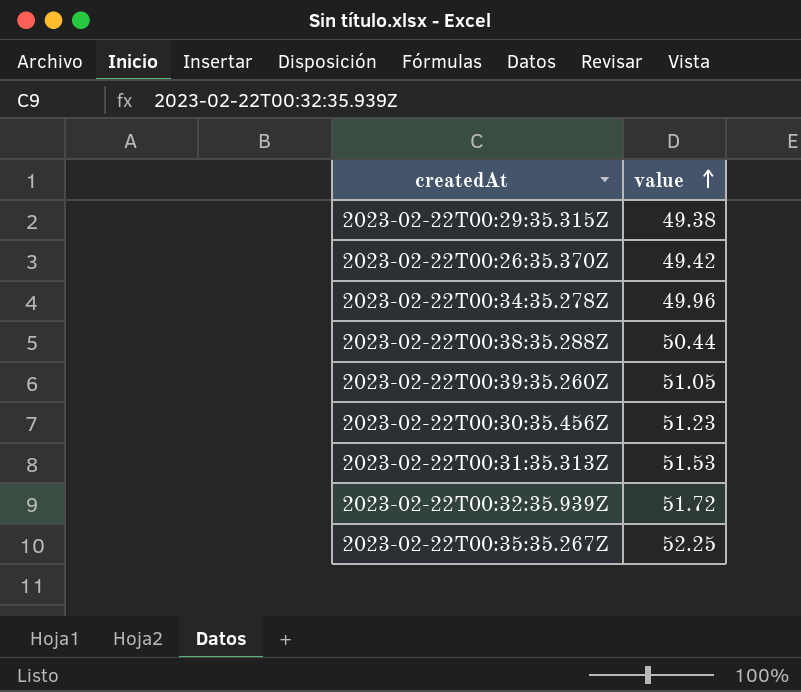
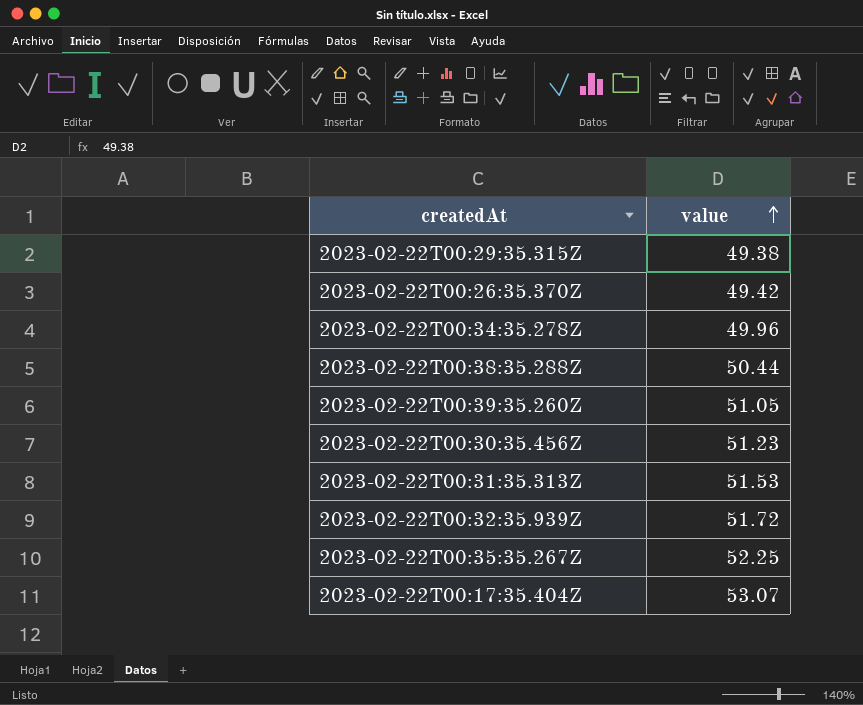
row 2023-02-22T00:17:35.404Z: none -> 53.07

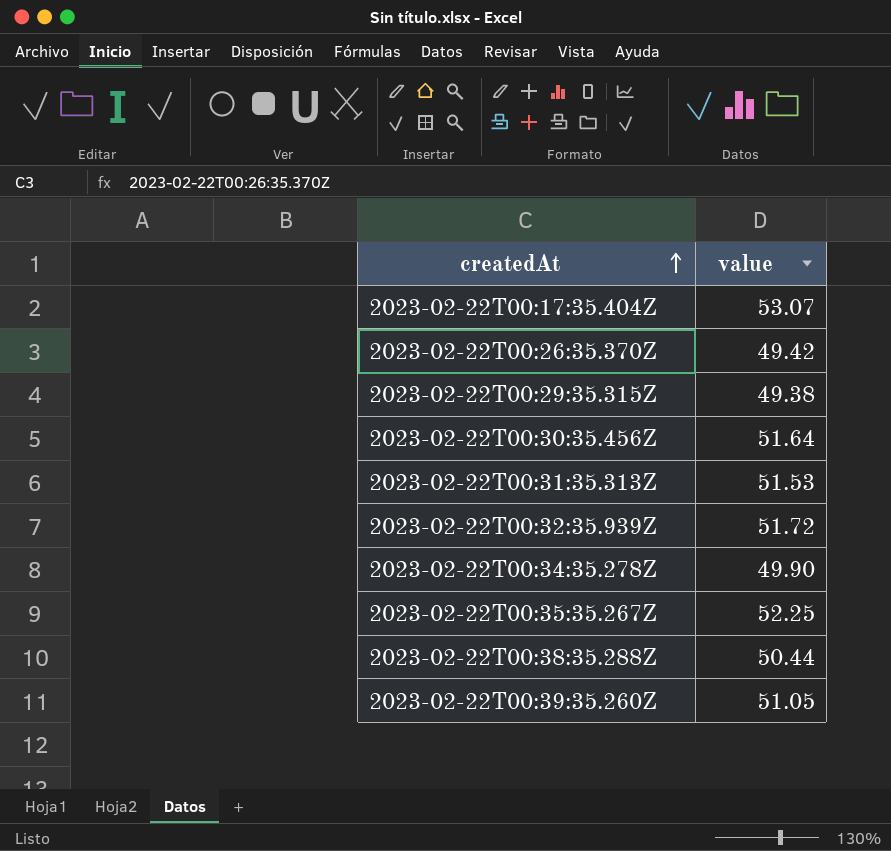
row order: value ascending -> createdAt ascending
2023-02-22T00:30:35.456Z | value: 51.23 -> 51.64
2023-02-22T00:34:35.278Z | value: 49.96 -> 49.90

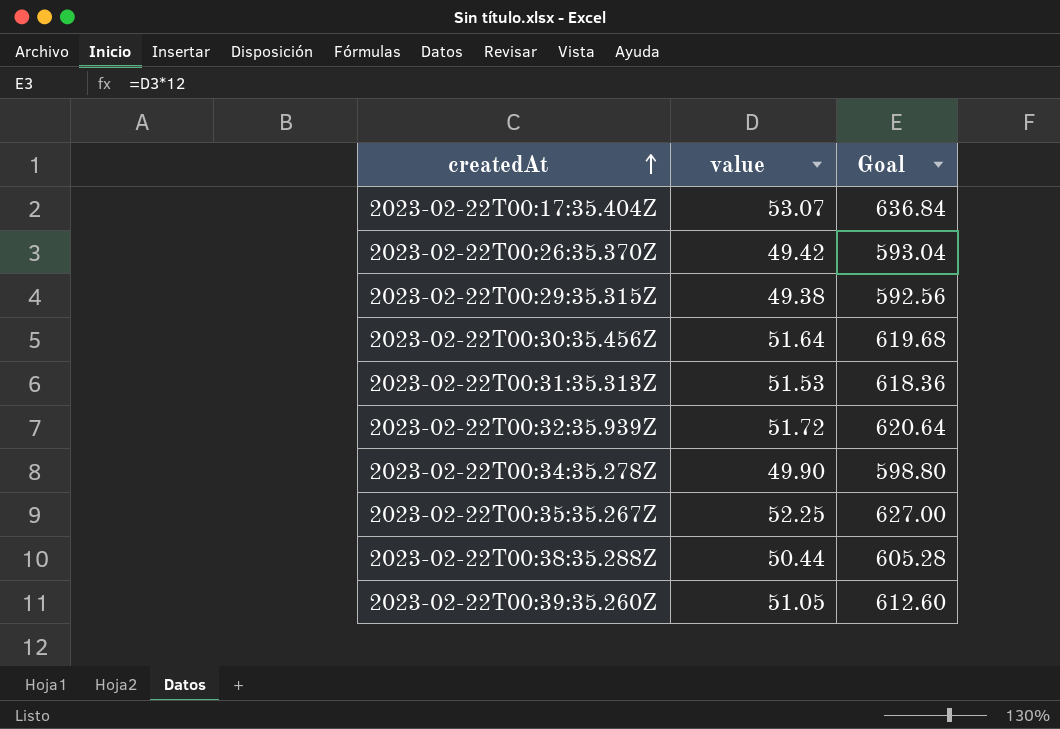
column Goal | formula: none -> [value] * 12

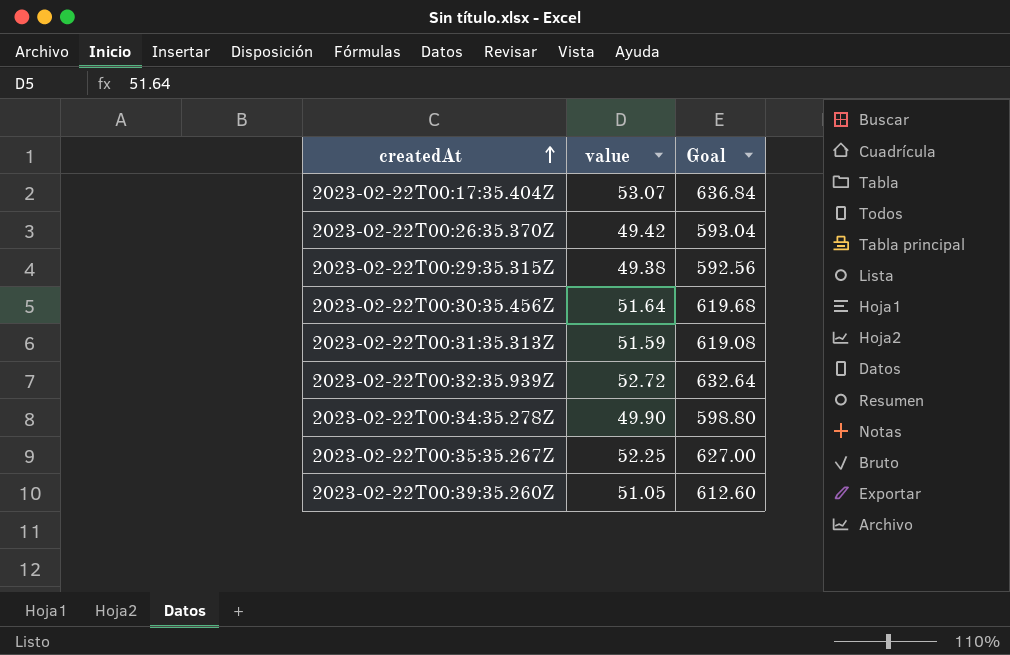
row 2023-02-22T00:38:35.288Z: 50.44 | 605.28 -> none
2023-02-22T00:31:35.313Z | value: 51.53 -> 51.59
2023-02-22T00:31:35.313Z | Goal: 618.36 -> 619.08
2023-02-22T00:32:35.939Z | value: 51.72 -> 52.72
2023-02-22T00:32:35.939Z | Goal: 620.64 -> 632.64

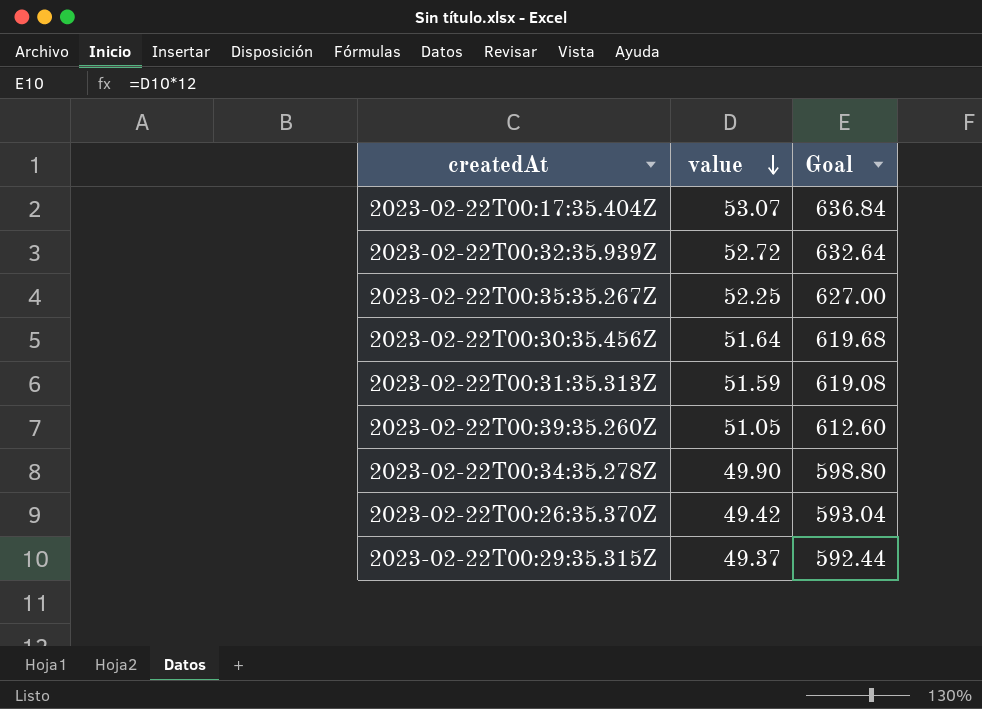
row order: createdAt ascending -> value descending
2023-02-22T00:29:35.315Z | value: 49.38 -> 49.37
2023-02-22T00:29:35.315Z | Goal: 592.56 -> 592.44

